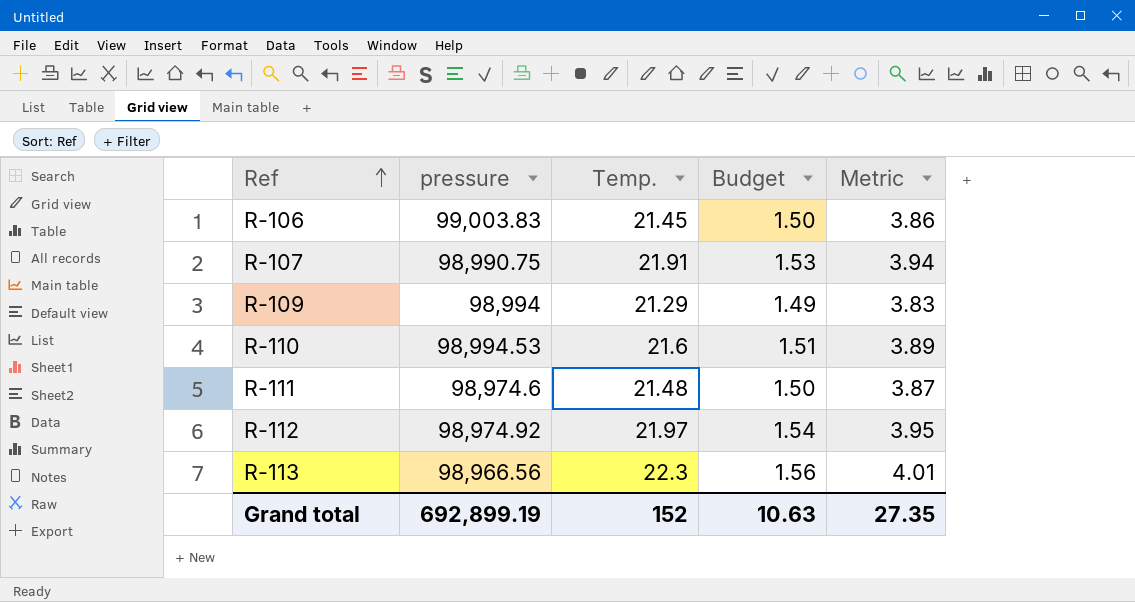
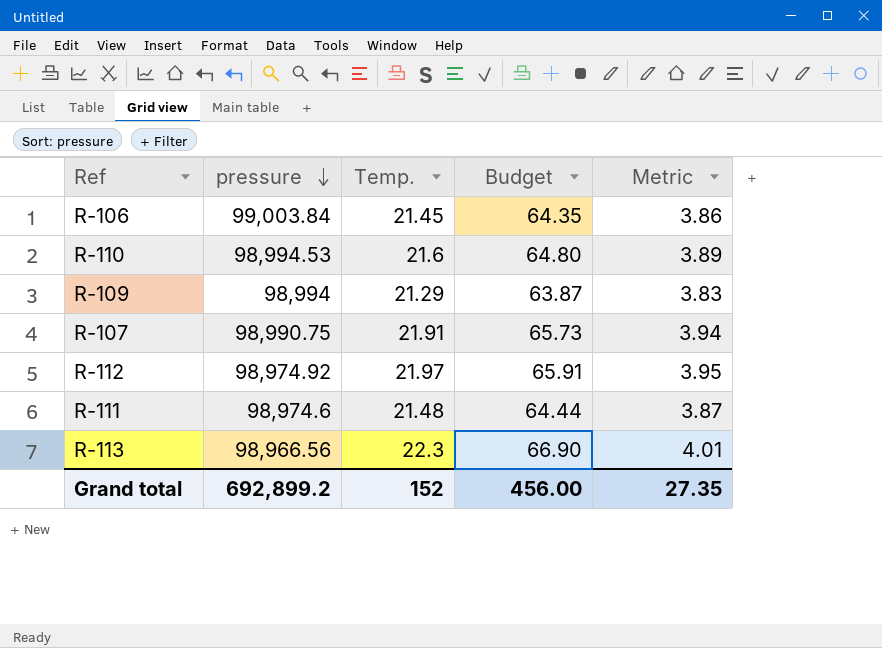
row order: Ref ascending -> pressure descending
column Budget | formula: [Temp.] * 0.07 -> [Temp.] * 3
R-106 | pressure: 99,003.83 -> 99,003.84
Grand total | pressure: 692,899.19 -> 692,899.2
Grand total | Budget: 10.63 -> 456.00

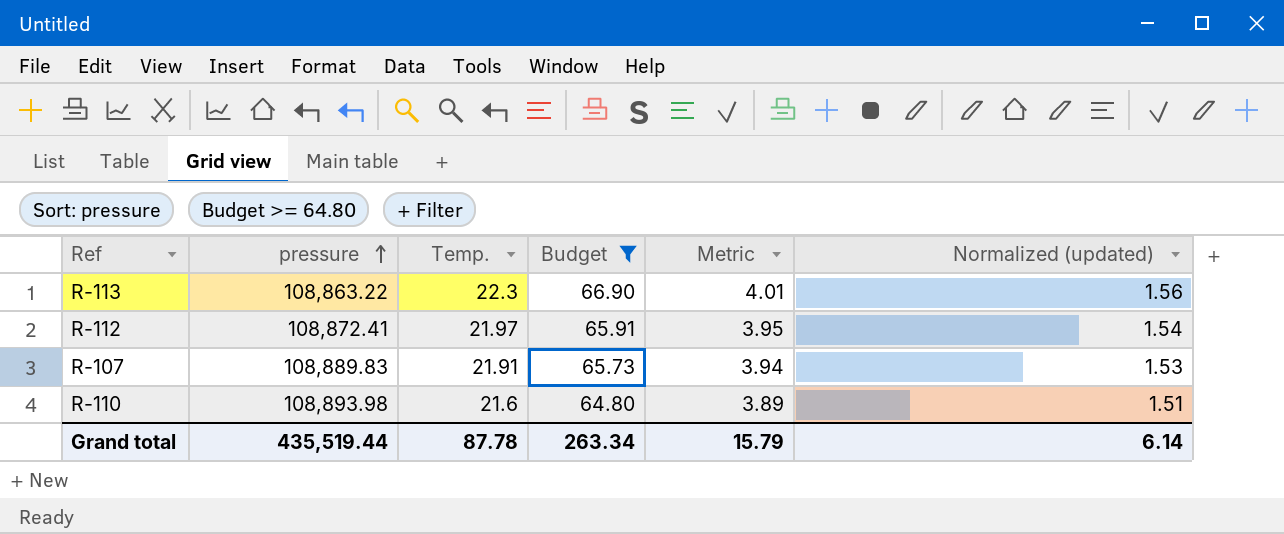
filter: none -> Budget >= 64.80
row order: pressure descending -> pressure ascending
column Normalized (updated) | formula: none -> [Temp.] * 0.07
R-113 | pressure: 98,966.56 -> 108,863.22
R-112 | pressure: 98,974.92 -> 108,872.41
R-107 | pressure: 98,990.75 -> 108,889.83
R-110 | pressure: 98,994.53 -> 108,893.98
Grand total | pressure: 692,899.2 -> 435,519.44
Grand total | Temp.: 152 -> 87.78
Grand total | Budget: 456.00 -> 263.34
Grand total | Metric: 27.35 -> 15.79

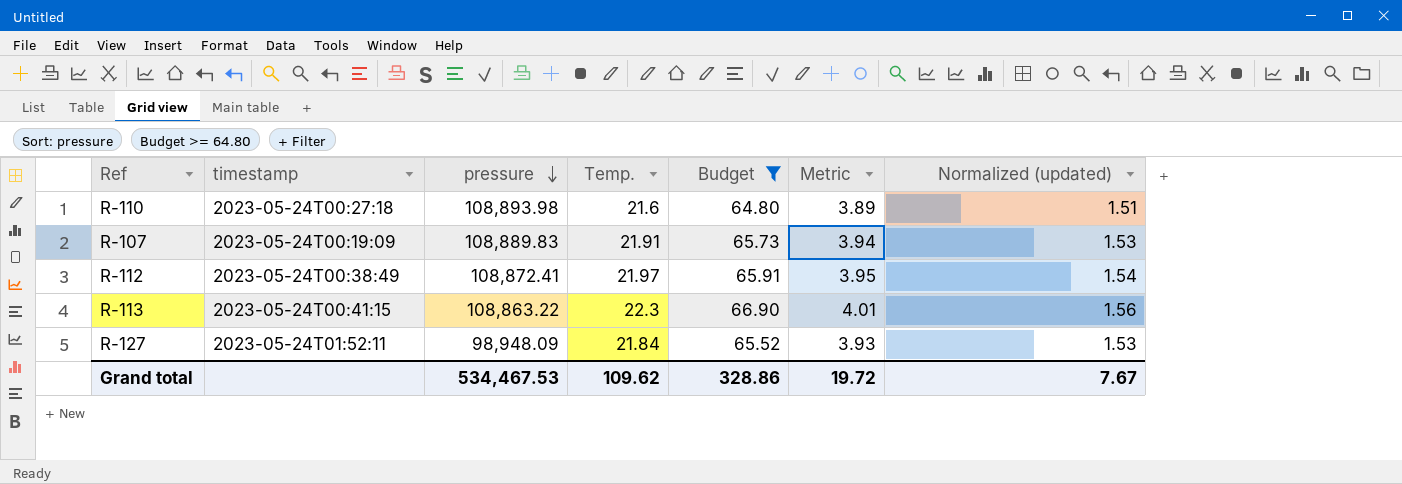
row order: pressure ascending -> pressure descending
column timestamp | position: none -> 2
row R-127: none -> 2023-05-24T01:52:11 | 98,948.09 | 21.84 | 65.52 | 3.93 | 1.53
Grand total | pressure: 435,519.44 -> 534,467.53
Grand total | Temp.: 87.78 -> 109.62
Grand total | Budget: 263.34 -> 328.86
Grand total | Metric: 15.79 -> 19.72
Grand total | Normalized (updated): 6.14 -> 7.67

